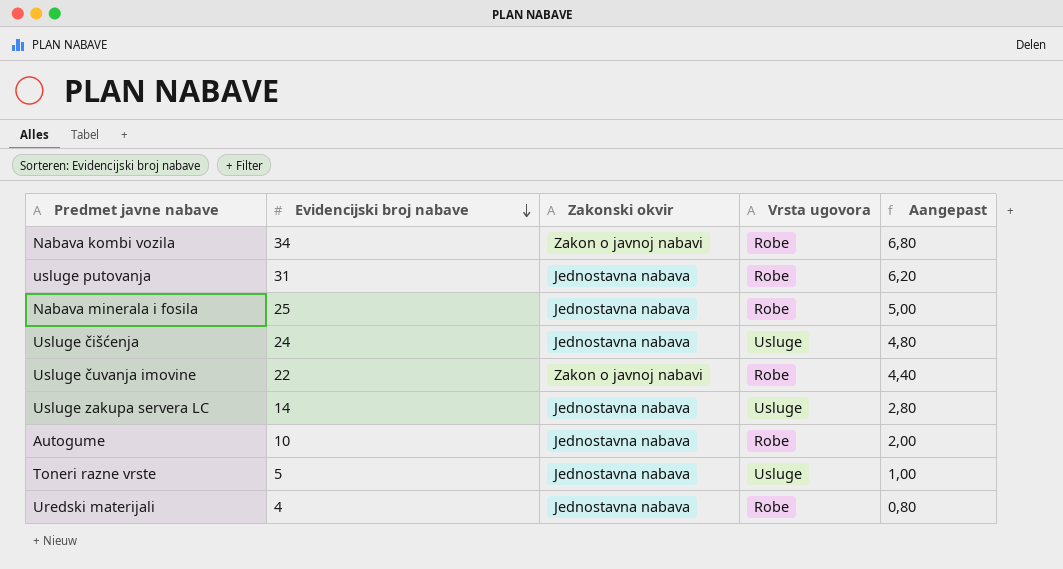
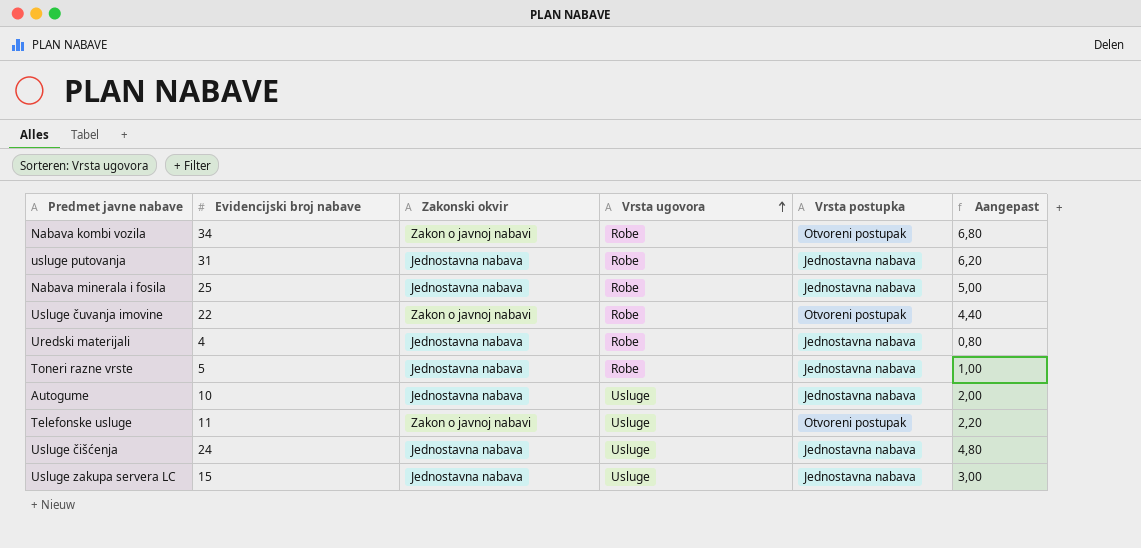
row order: Evidencijski broj nabave descending -> Vrsta ugovora ascending
column Vrsta postupka | position: none -> 5
Toneri razne vrste | Vrsta ugovora: Usluge -> Robe
Autogume | Vrsta ugovora: Robe -> Usluge
row Telefonske usluge: none -> 11 | Zakon o javnoj nabavi | Usluge | Otvoreni postupak | 2,20
Usluge zakupa servera LC | Evidencijski broj nabave: 14 -> 15
Usluge zakupa servera LC | Aangepast: 2,80 -> 3,00

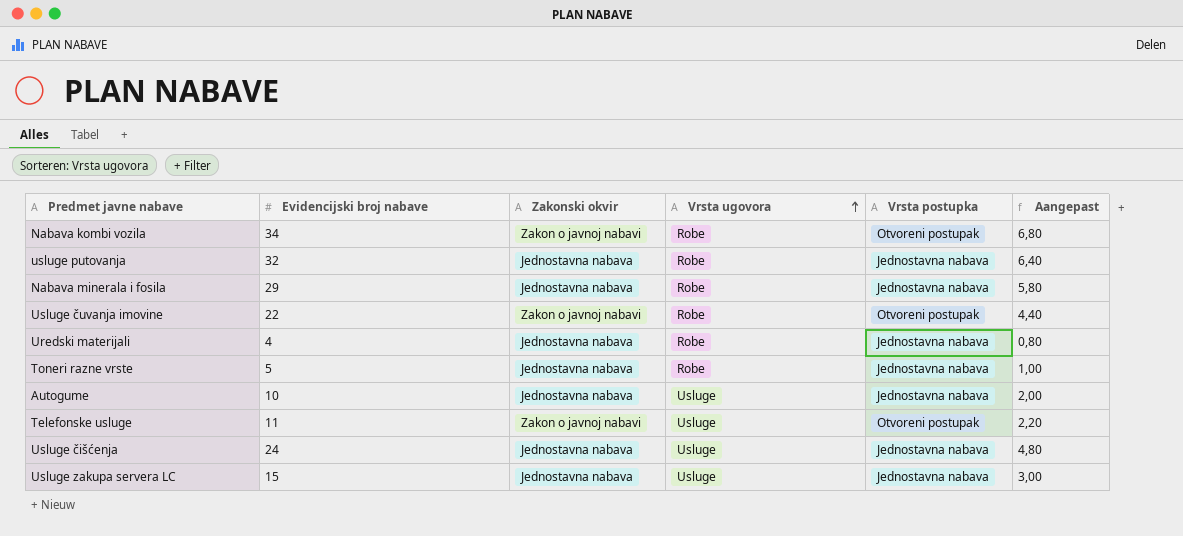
usluge putovanja | Evidencijski broj nabave: 31 -> 32
usluge putovanja | Aangepast: 6,20 -> 6,40
Nabava minerala i fosila | Evidencijski broj nabave: 25 -> 29
Nabava minerala i fosila | Aangepast: 5,00 -> 5,80

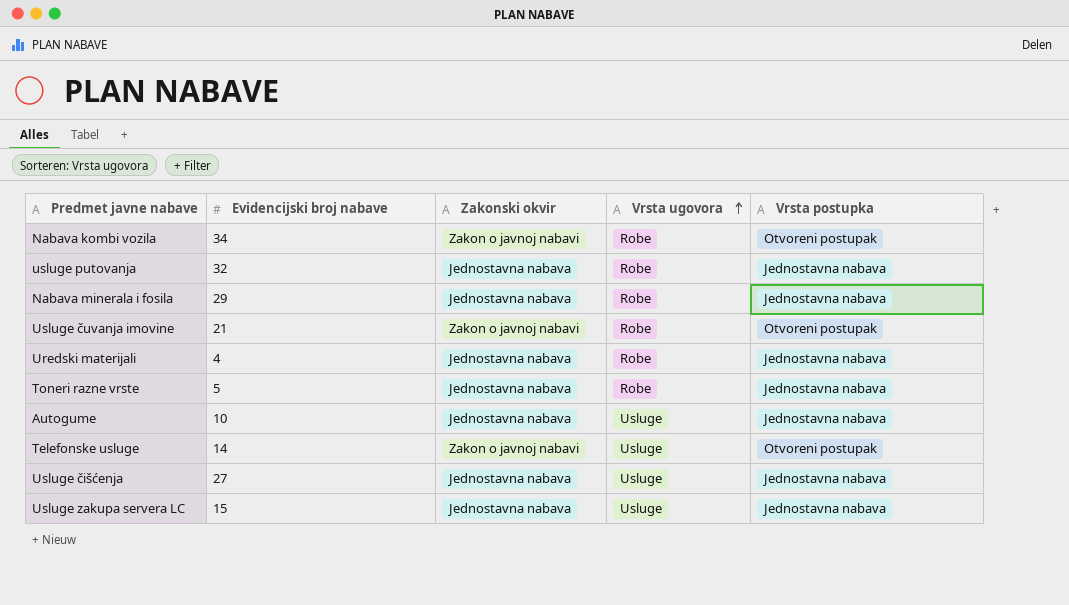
column Aangepast | formula: [Evidencijski broj nabave] * 0,2 -> none
Usluge čuvanja imovine | Evidencijski broj nabave: 22 -> 21
Telefonske usluge | Evidencijski broj nabave: 11 -> 14
Usluge čišćenja | Evidencijski broj nabave: 24 -> 27

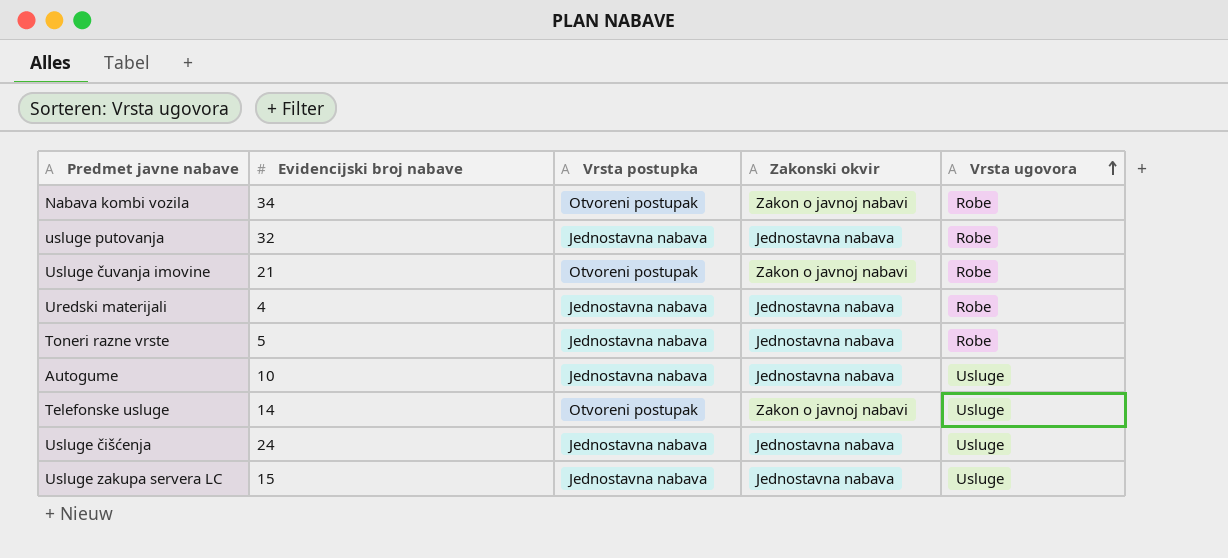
column Vrsta postupka | position: 5 -> 3
row Nabava minerala i fosila: 29 | Jednostavna nabava | Robe | Jednostavna nabava -> none
Usluge čišćenja | Evidencijski broj nabave: 27 -> 24

